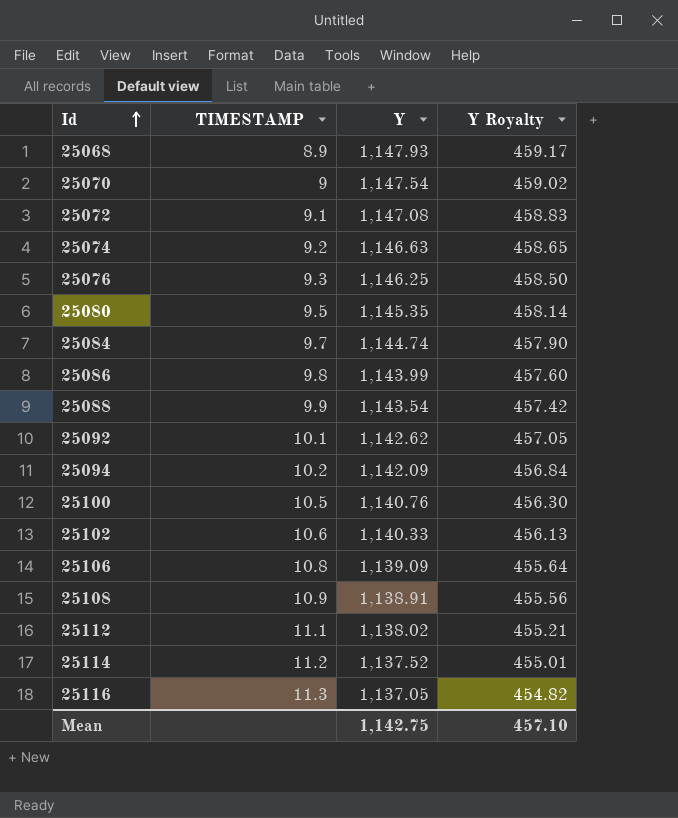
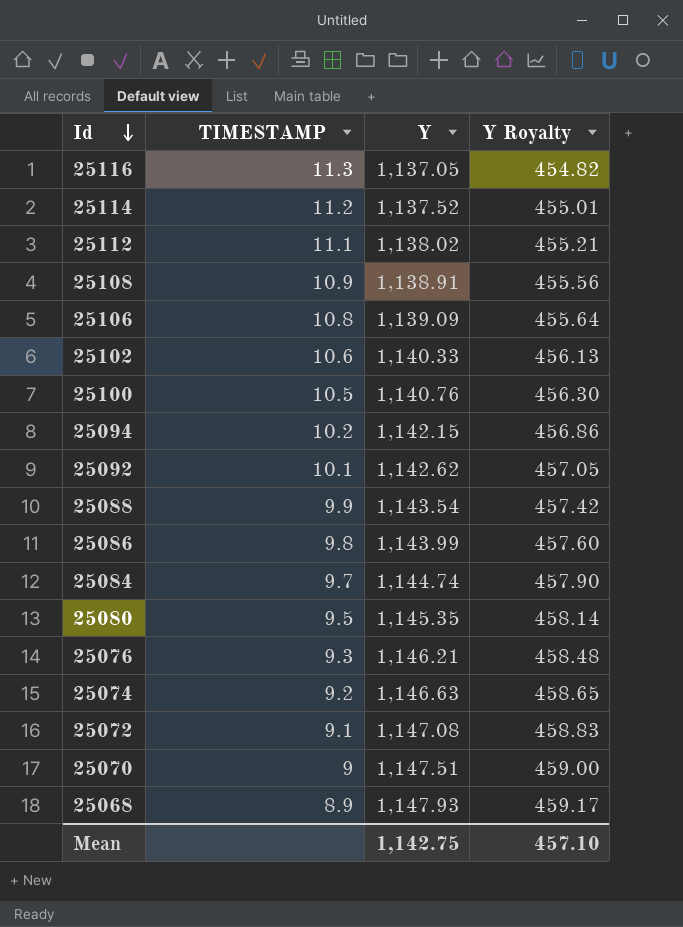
row order: Id ascending -> Id descending
25094 | Y: 1,142.09 -> 1,142.15
25094 | Y Royalty: 456.84 -> 456.86
25076 | Y: 1,146.25 -> 1,146.21
25076 | Y Royalty: 458.50 -> 458.48
25070 | Y: 1,147.54 -> 1,147.51
25070 | Y Royalty: 459.02 -> 459.00

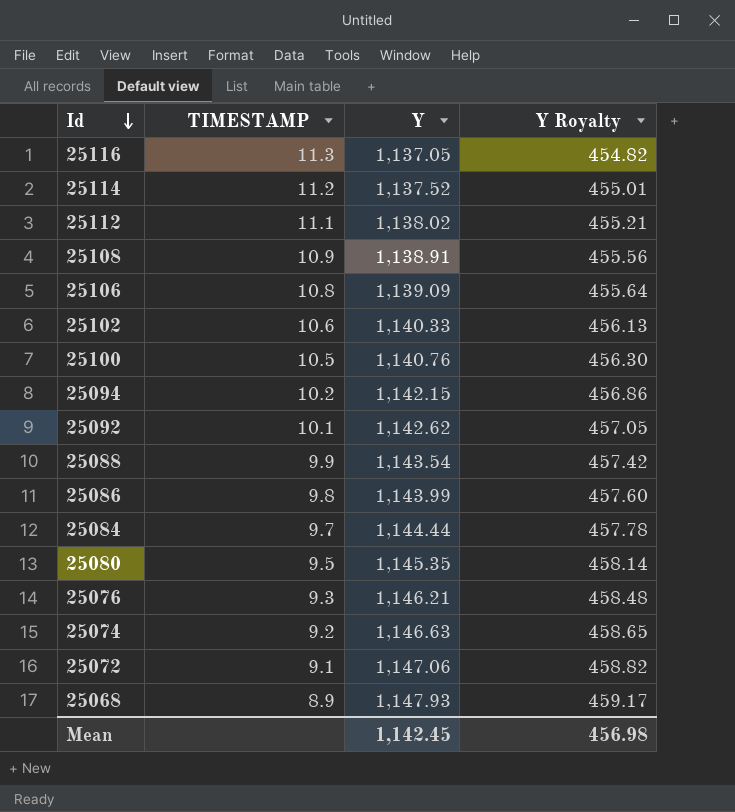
row 25070: 9 | 1,147.51 | 459.00 -> none
25084 | Y: 1,144.74 -> 1,144.44
25084 | Y Royalty: 457.90 -> 457.78
25072 | Y: 1,147.08 -> 1,147.06
25072 | Y Royalty: 458.83 -> 458.82
Mean | Y: 1,142.75 -> 1,142.45
Mean | Y Royalty: 457.10 -> 456.98

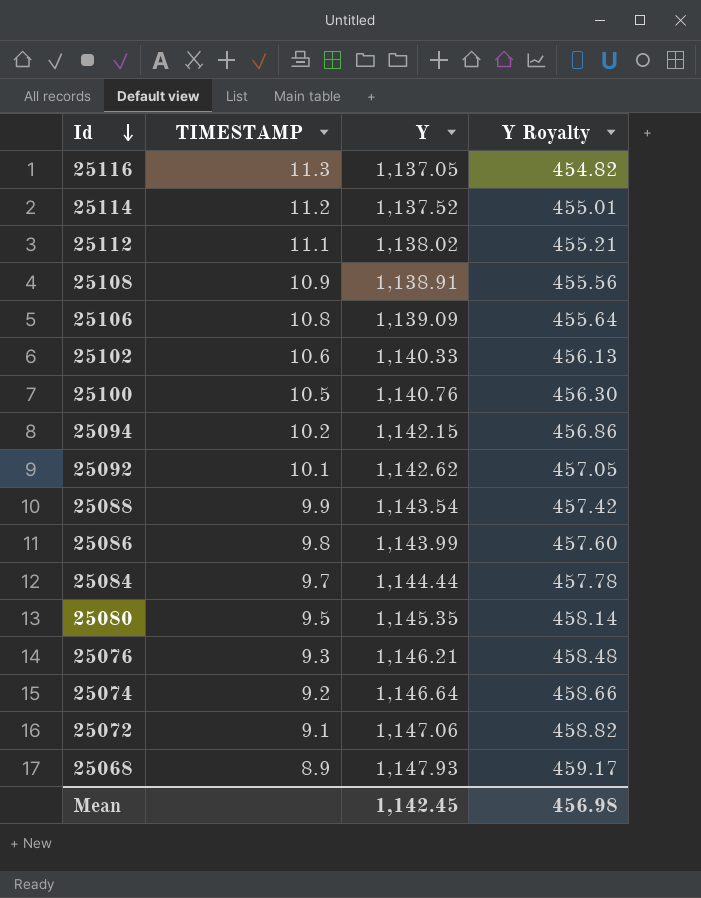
25074 | Y: 1,146.63 -> 1,146.64
25074 | Y Royalty: 458.65 -> 458.66

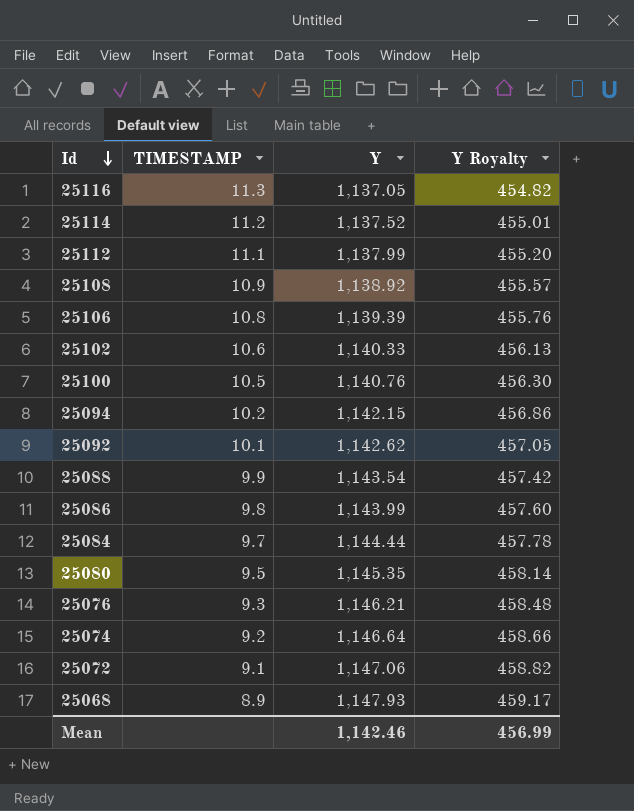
25112 | Y: 1,138.02 -> 1,137.99
25112 | Y Royalty: 455.21 -> 455.20
25108 | Y: 1,138.91 -> 1,138.92
25108 | Y Royalty: 455.56 -> 455.57
25106 | Y: 1,139.09 -> 1,139.39
25106 | Y Royalty: 455.64 -> 455.76
Mean | Y: 1,142.45 -> 1,142.46
Mean | Y Royalty: 456.98 -> 456.99

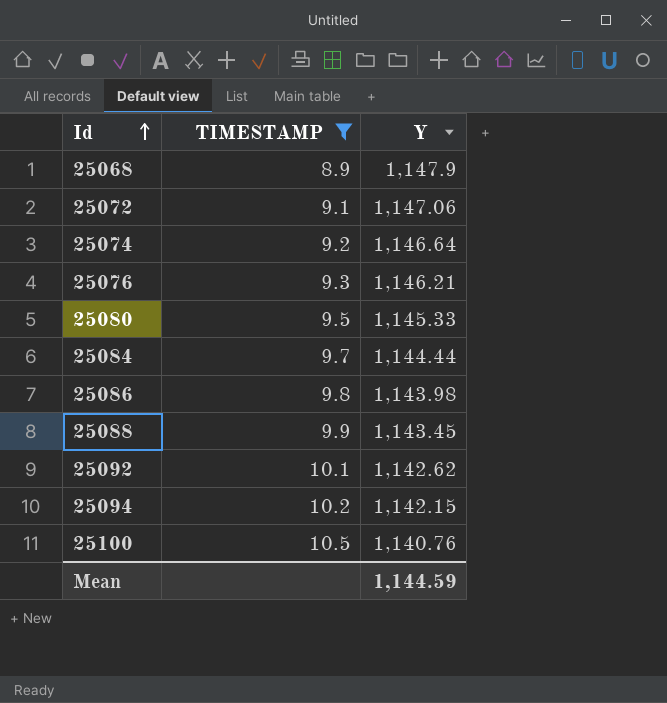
filter: none -> TIMESTAMP <= 10.5
row order: Id descending -> Id ascending
column Y Royalty | formula: [Y] * 0.4 -> none
25068 | Y: 1,147.93 -> 1,147.9
25080 | Y: 1,145.35 -> 1,145.33
25086 | Y: 1,143.99 -> 1,143.98
25088 | Y: 1,143.54 -> 1,143.45
Mean | Y: 1,142.46 -> 1,144.59

